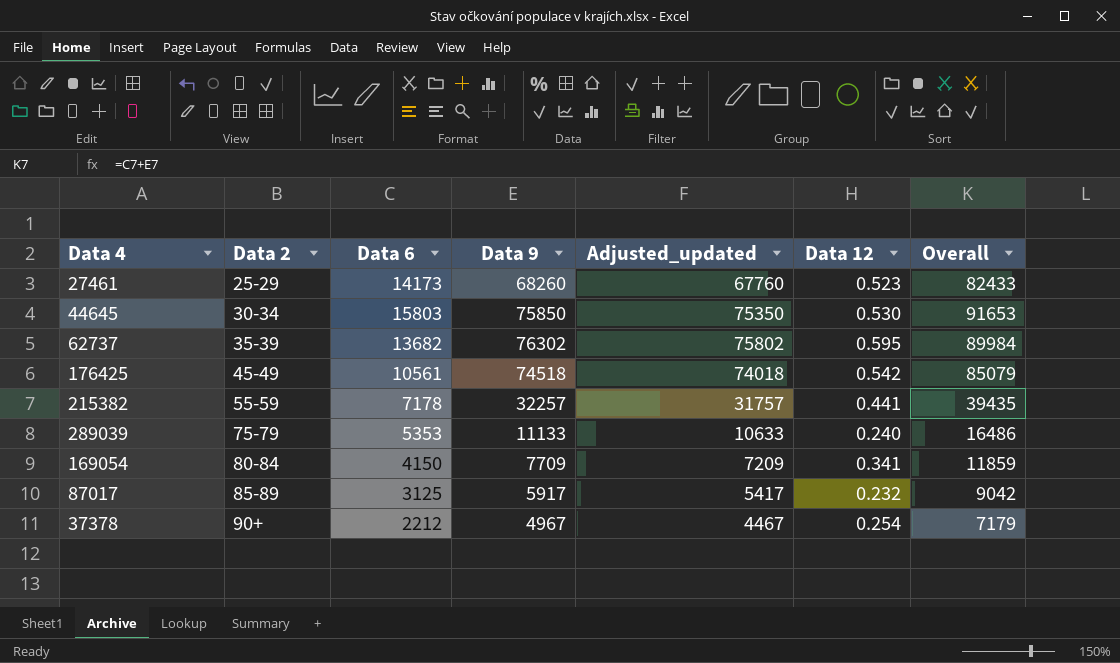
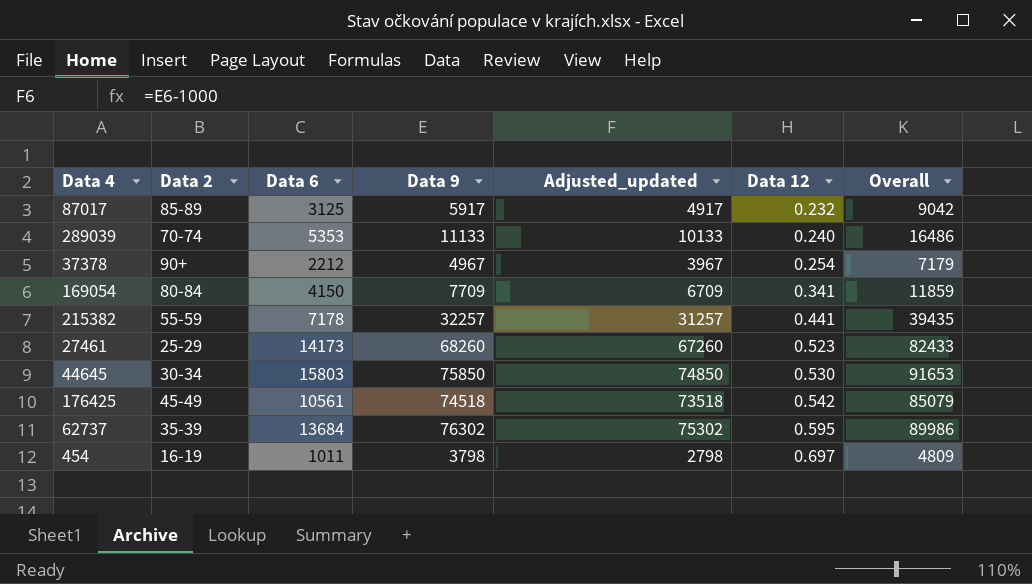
row order: Data 2 ascending -> Data 12 ascending
column Adjusted_updated | formula: [Data 9] - 500 -> [Data 9] - 1000
289039 | Data 2: 75-79 -> 70-74
62737 | Data 6: 13682 -> 13684
62737 | Overall: 89984 -> 89986
row 454: none -> 16-19 | 1011 | 3798 | 2798 | 0.697 | 4809

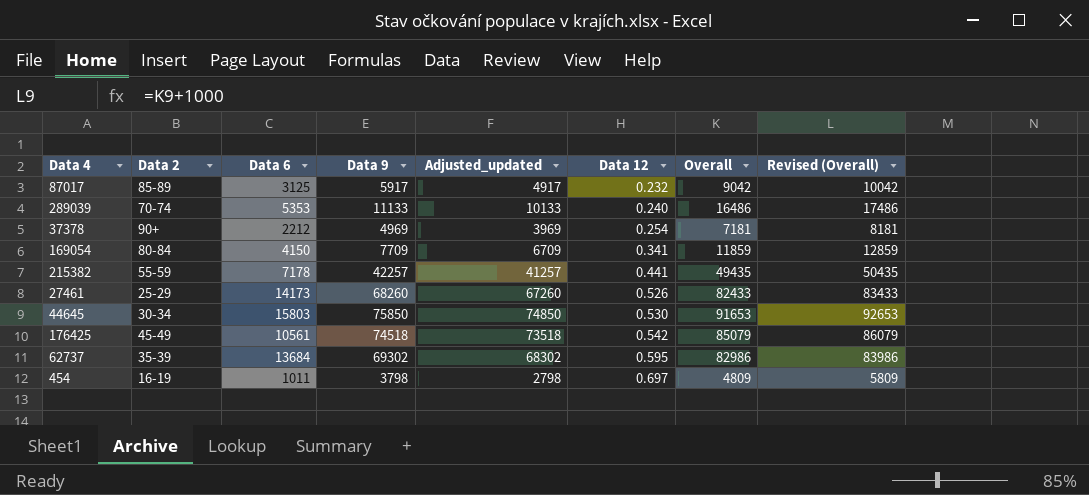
column Revised (Overall) | formula: none -> [Overall] + 1000
37378 | Data 9: 4967 -> 4969
37378 | Adjusted_updated: 3967 -> 3969
37378 | Overall: 7179 -> 7181
215382 | Data 9: 32257 -> 42257
215382 | Adjusted_updated: 31257 -> 41257
215382 | Overall: 39435 -> 49435
27461 | Data 12: 0.523 -> 0.526
62737 | Data 9: 76302 -> 69302
62737 | Adjusted_updated: 75302 -> 68302
62737 | Overall: 89986 -> 82986

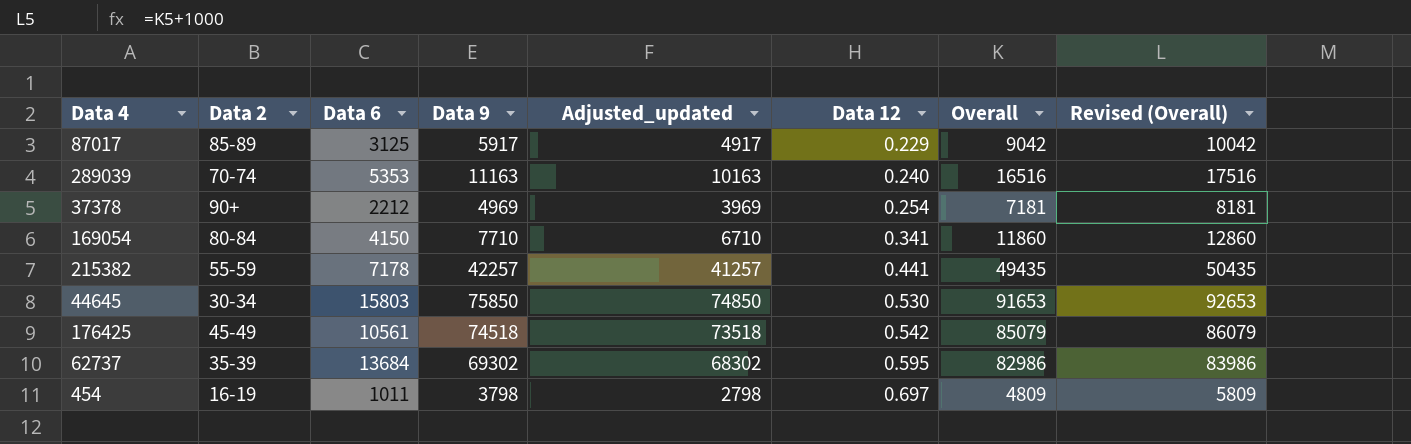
row 27461: 25-29 | 14173 | 68260 | 67260 | 0.526 | 82433 | 83433 -> none
87017 | Data 12: 0.232 -> 0.229
289039 | Data 9: 11133 -> 11163
289039 | Adjusted_updated: 10133 -> 10163
289039 | Overall: 16486 -> 16516
289039 | Revised (Overall): 17486 -> 17516
169054 | Data 9: 7709 -> 7710
169054 | Adjusted_updated: 6709 -> 6710
169054 | Overall: 11859 -> 11860
169054 | Revised (Overall): 12859 -> 12860

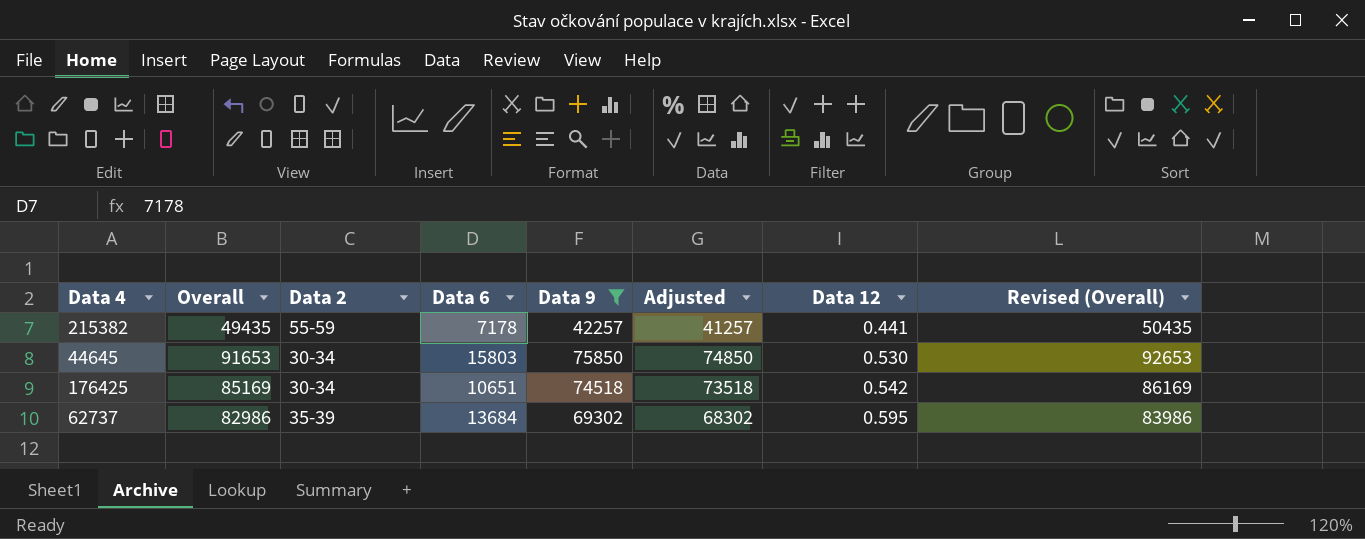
filter: none -> Data 9 >= 42257
column Overall | position: 7 -> 2
column name: Adjusted_updated -> Adjusted
176425 | Overall: 85079 -> 85169
176425 | Data 2: 45-49 -> 30-34
176425 | Data 6: 10561 -> 10651
176425 | Revised (Overall): 86079 -> 86169

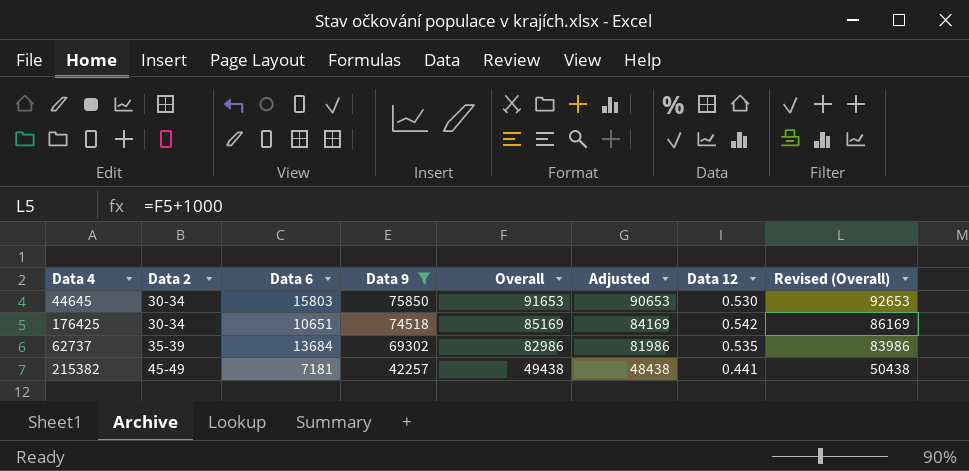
row order: Data 12 ascending -> Data 2 ascending
column Overall | position: 2 -> 5
column Adjusted | formula: [Data 9] - 1000 -> [Overall] - 1000
62737 | Data 12: 0.595 -> 0.535
215382 | Data 2: 55-59 -> 45-49
215382 | Data 6: 7178 -> 7181
215382 | Overall: 49435 -> 49438
215382 | Revised (Overall): 50435 -> 50438

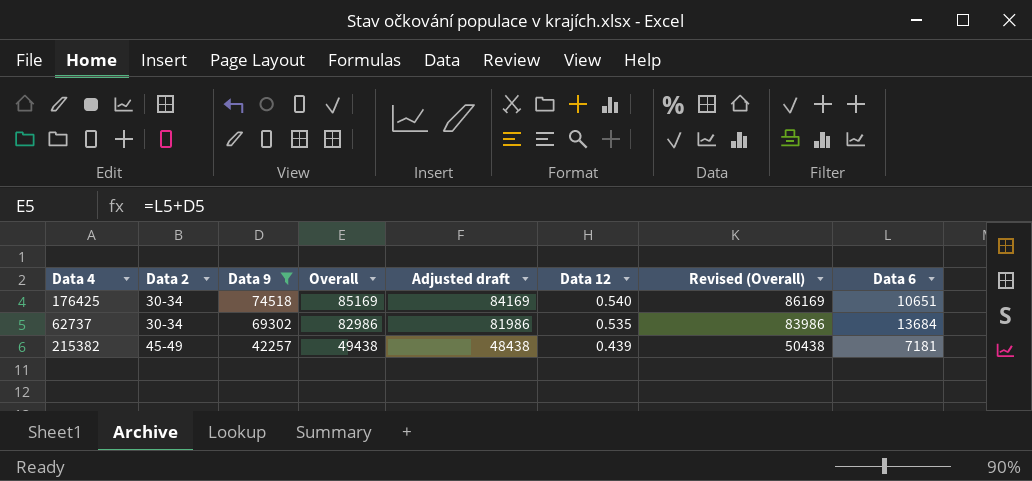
column name: Adjusted -> Adjusted draft
column Data 6 | position: 3 -> 8
row 44645: 30-34 | 15803 | 75850 | 91653 | 90653 | 0.530 | 92653 -> none
176425 | Data 12: 0.542 -> 0.540
62737 | Data 2: 35-39 -> 30-34
215382 | Data 12: 0.441 -> 0.439

